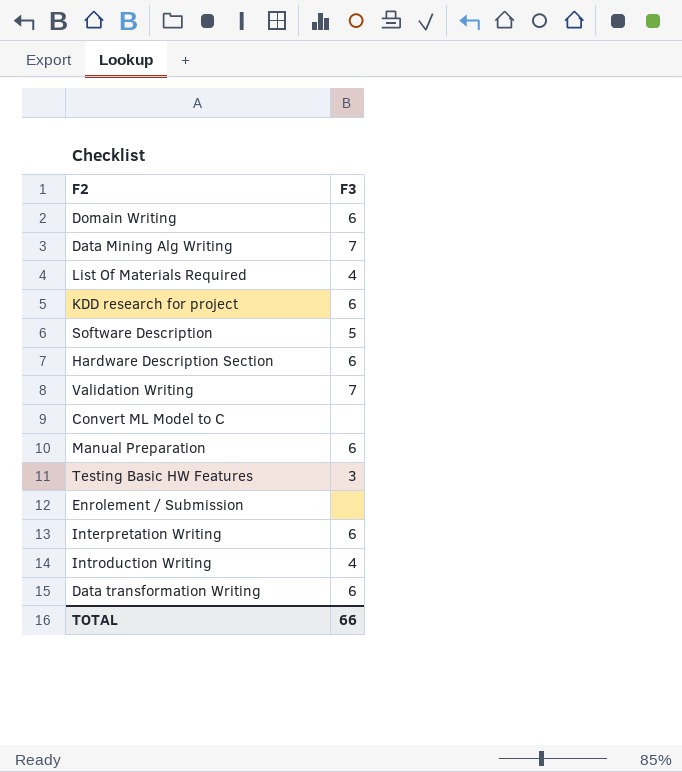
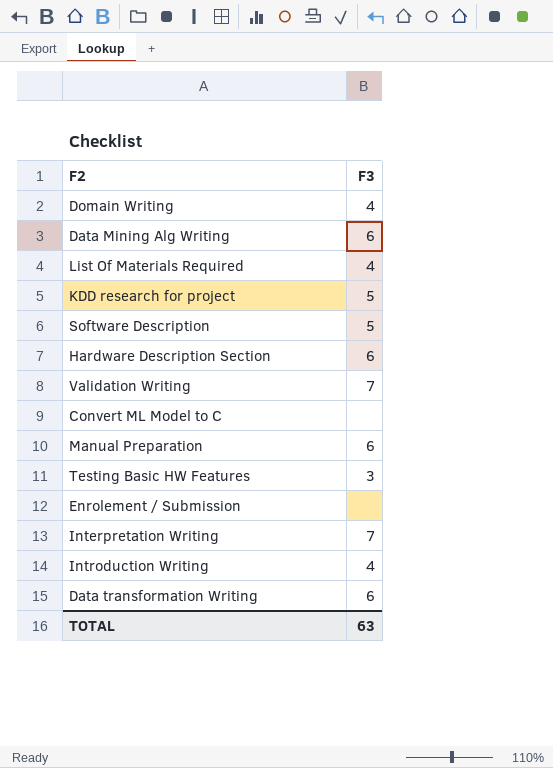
Domain Writing | F3: 6 -> 4
Data Mining Alg Writing | F3: 7 -> 6
KDD research for project | F3: 6 -> 5
Interpretation Writing | F3: 6 -> 7
TOTAL | F3: 66 -> 63

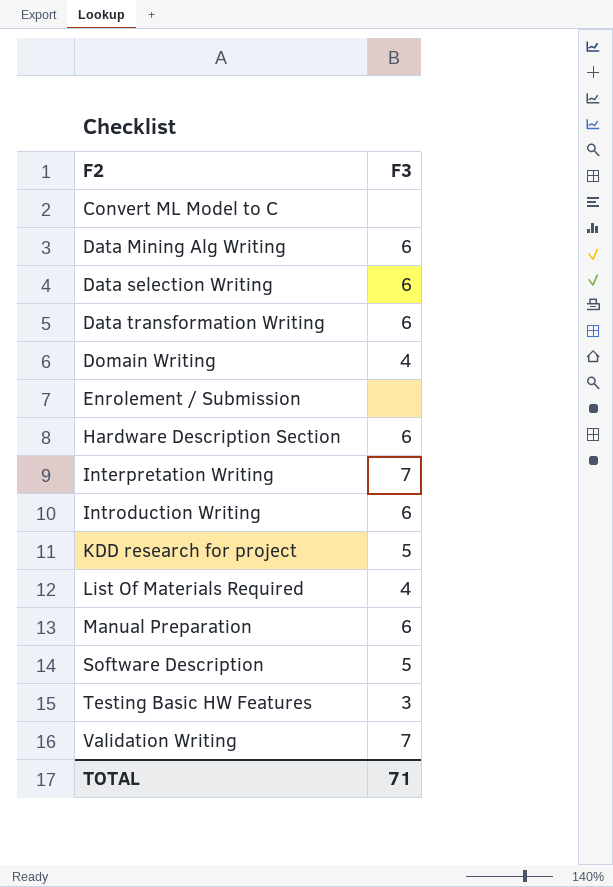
row order: none -> F2 ascending
row Data selection Writing: none -> 6
Introduction Writing | F3: 4 -> 6
TOTAL | F3: 63 -> 71

